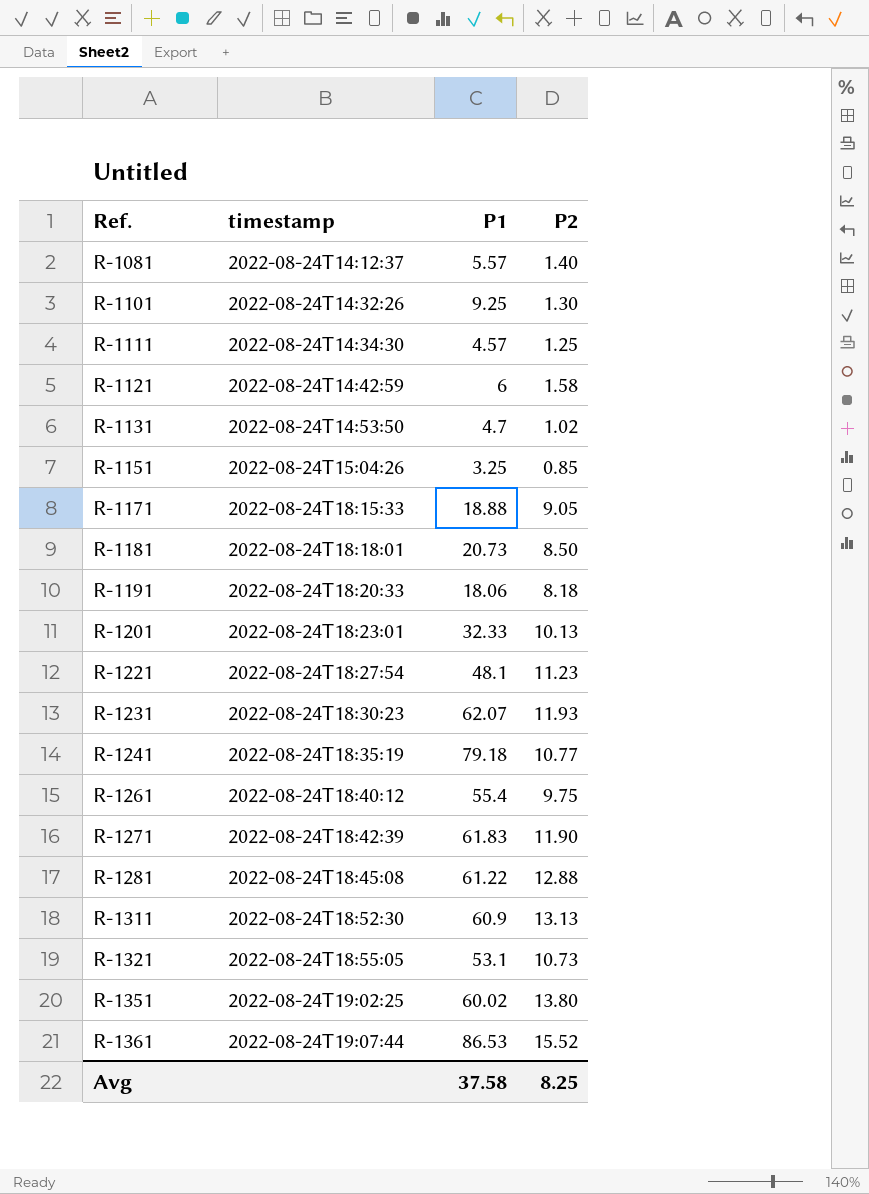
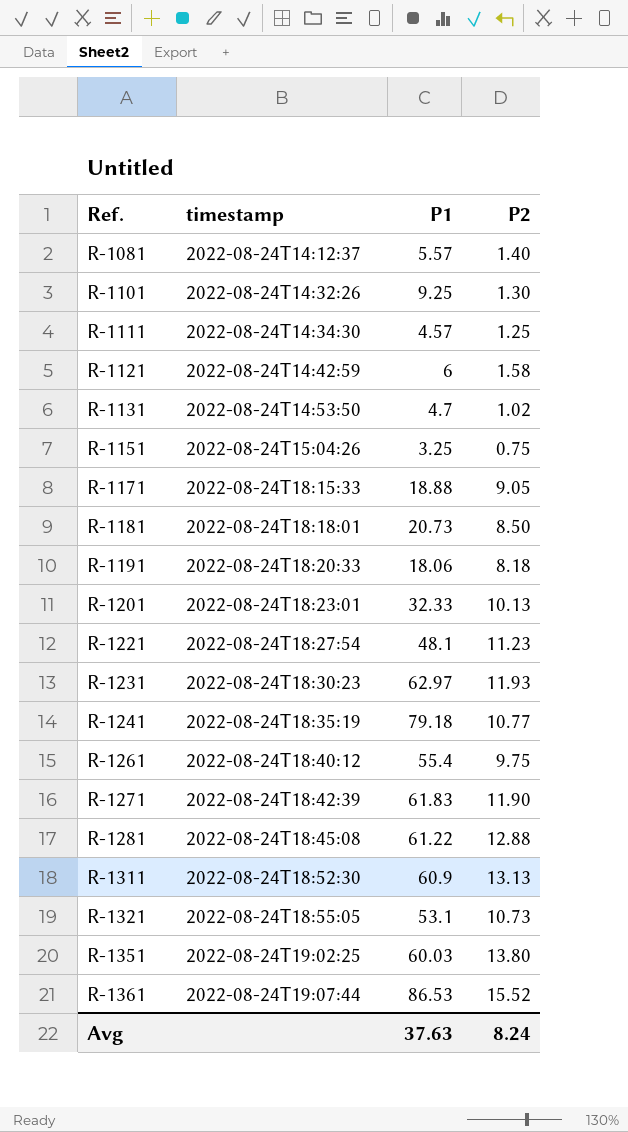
R-1151 | P2: 0.85 -> 0.75
R-1231 | P1: 62.07 -> 62.97
R-1351 | P1: 60.02 -> 60.03
Avg | P1: 37.58 -> 37.63
Avg | P2: 8.25 -> 8.24

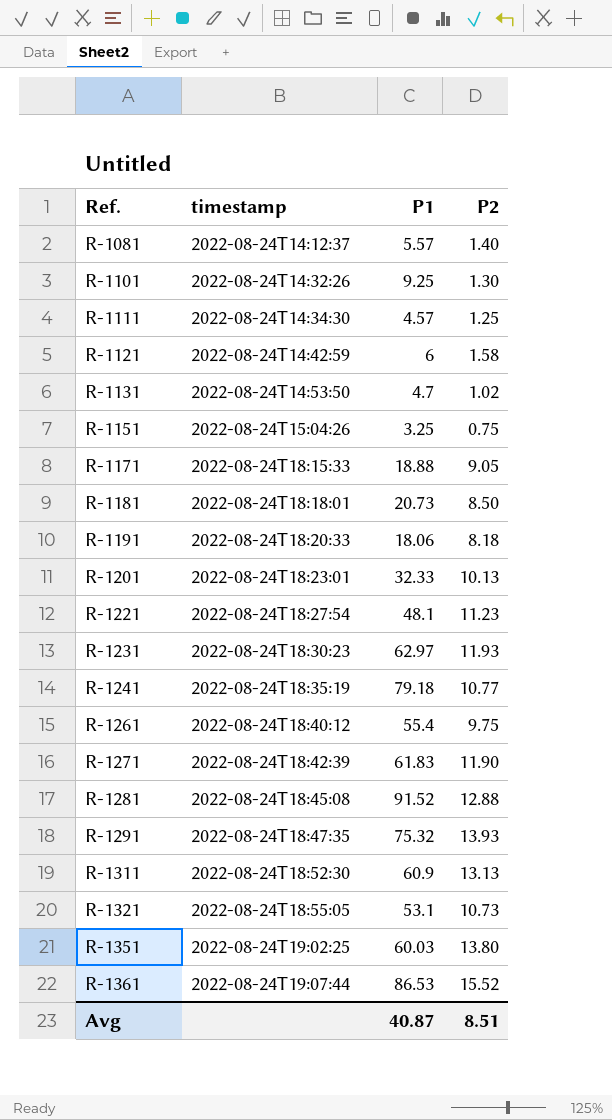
R-1281 | P1: 61.22 -> 91.52
row R-1291: none -> 2022-08-24T18:47:35 | 75.32 | 13.93
Avg | P1: 37.63 -> 40.87
Avg | P2: 8.24 -> 8.51

